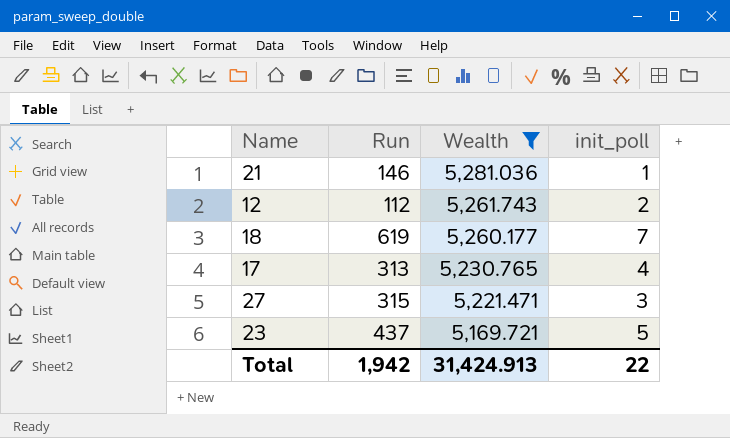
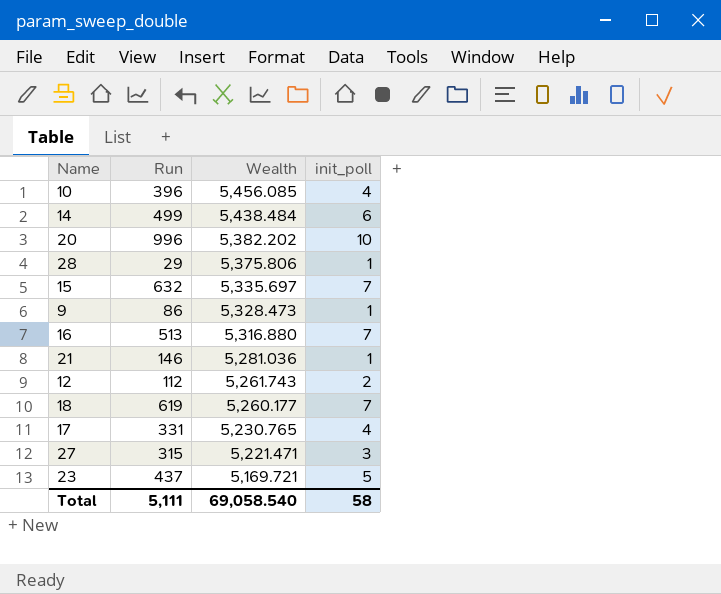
filter: Wealth <= 5,281.036 -> none
17 | Run: 313 -> 331
Total | Run: 1,942 -> 5,111
Total | Wealth: 31,424.913 -> 69,058.540
Total | init_poll: 22 -> 58

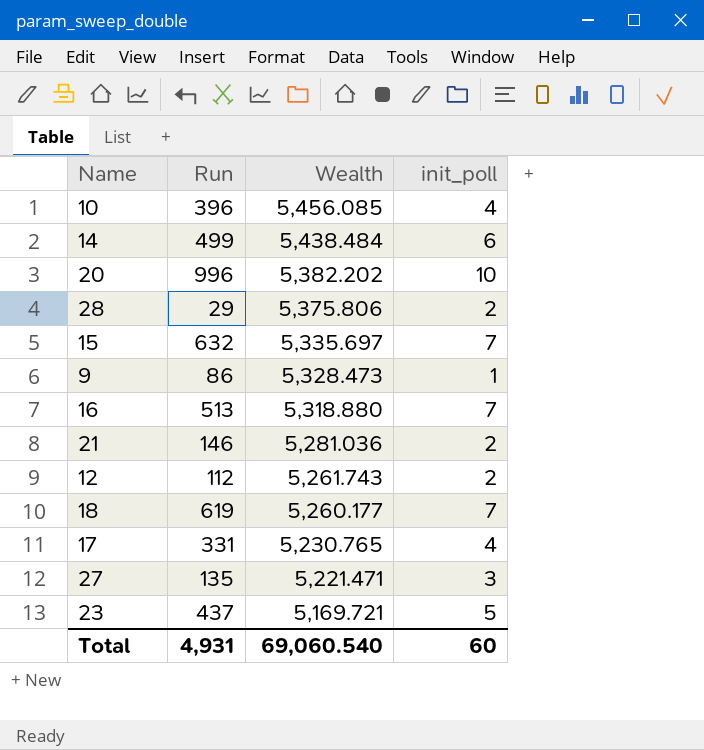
28 | init_poll: 1 -> 2
16 | Wealth: 5,316.880 -> 5,318.880
21 | init_poll: 1 -> 2
27 | Run: 315 -> 135
Total | Run: 5,111 -> 4,931
Total | Wealth: 69,058.540 -> 69,060.540
Total | init_poll: 58 -> 60

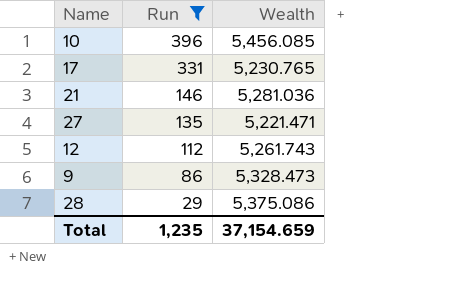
filter: none -> Run <= 396
row order: Wealth descending -> Run descending
column init_poll | position: 4 -> none
28 | Wealth: 5,375.806 -> 5,375.086
Total | Run: 4,931 -> 1,235
Total | Wealth: 69,060.540 -> 37,154.659

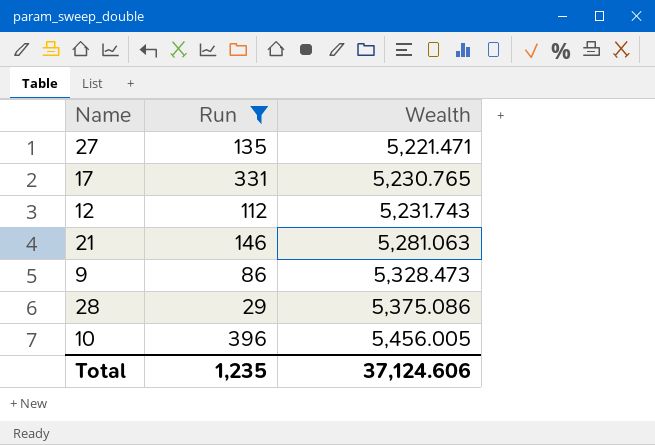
row order: Run descending -> Wealth ascending
12 | Wealth: 5,261.743 -> 5,231.743
21 | Wealth: 5,281.036 -> 5,281.063
10 | Wealth: 5,456.085 -> 5,456.005
Total | Wealth: 37,154.659 -> 37,124.606

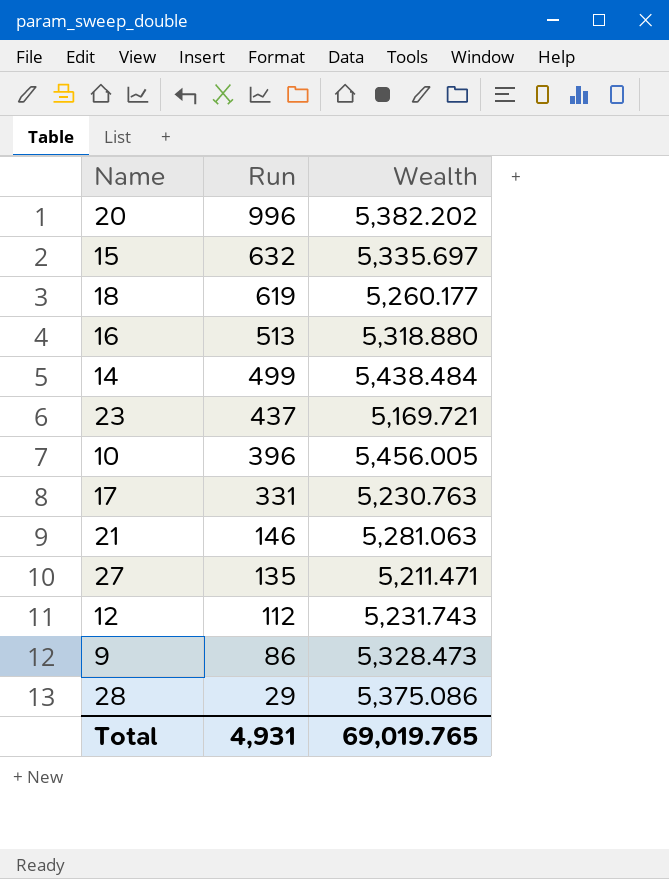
filter: Run <= 396 -> none
row order: Wealth ascending -> Run descending
17 | Wealth: 5,230.765 -> 5,230.763
27 | Wealth: 5,221.471 -> 5,211.471
Total | Run: 1,235 -> 4,931
Total | Wealth: 37,124.606 -> 69,019.765

